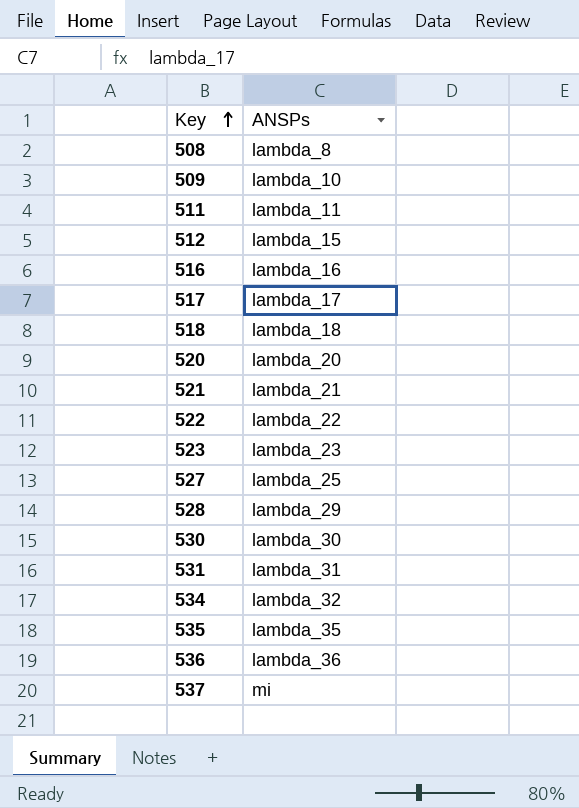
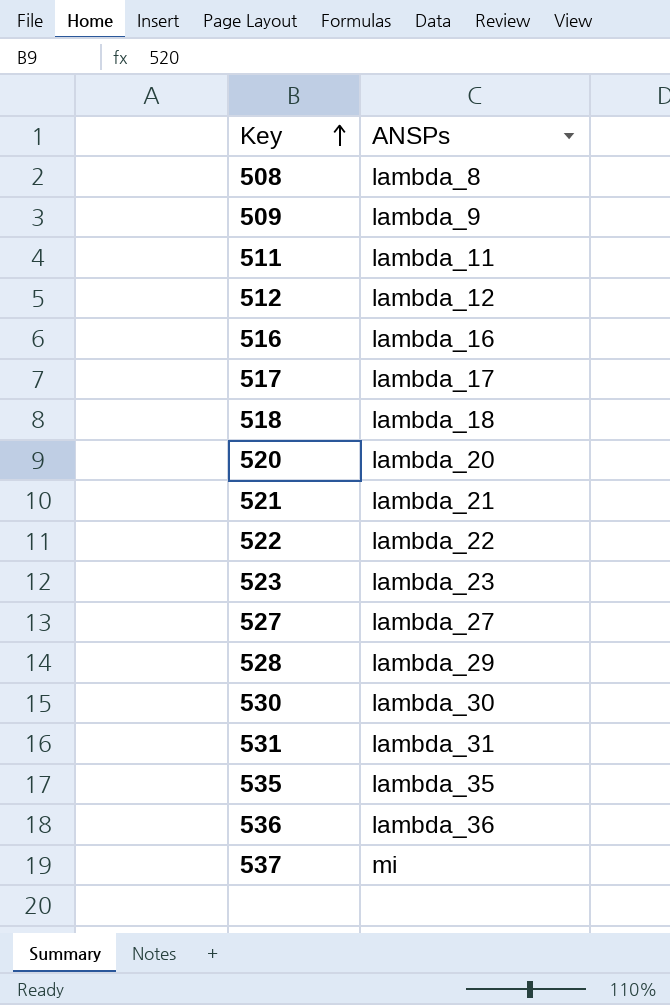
row 534: lambda_32 -> none
509 | ANSPs: lambda_10 -> lambda_9
512 | ANSPs: lambda_15 -> lambda_12
527 | ANSPs: lambda_25 -> lambda_27

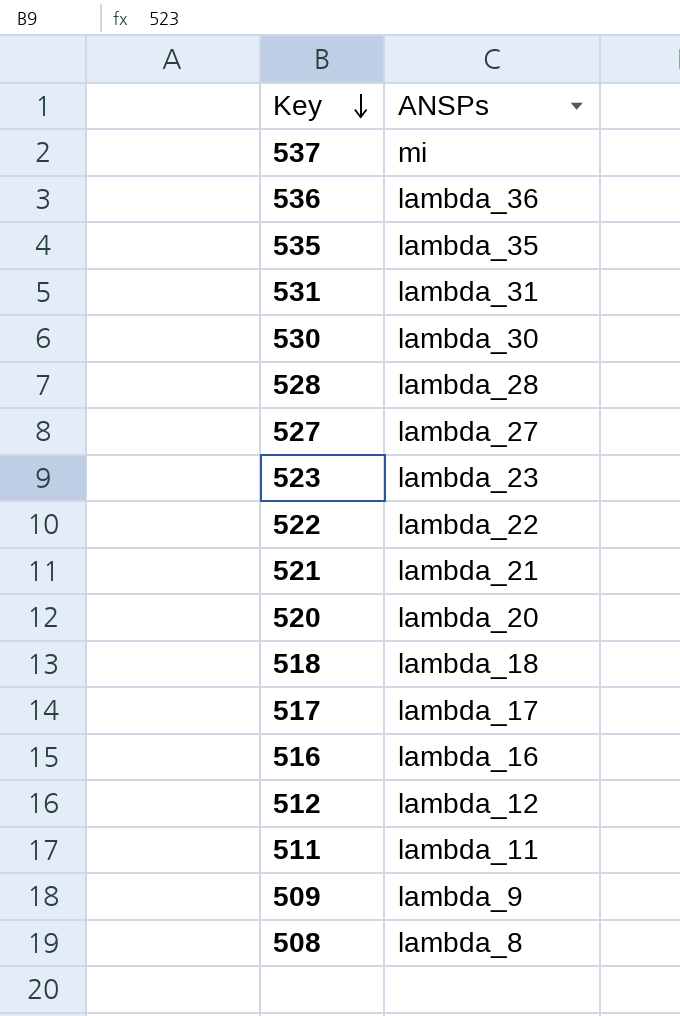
row order: Key ascending -> Key descending
528 | ANSPs: lambda_29 -> lambda_28

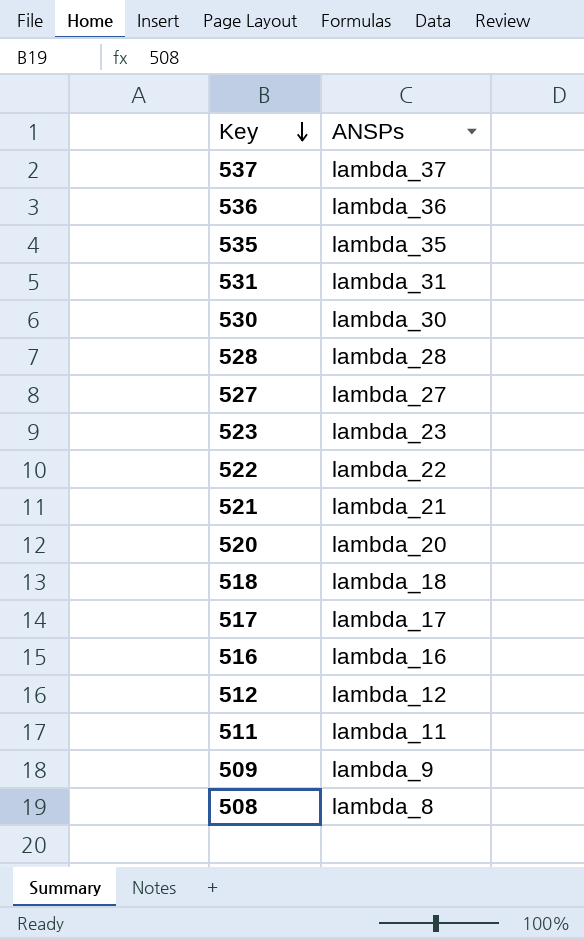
537 | ANSPs: mi -> lambda_37

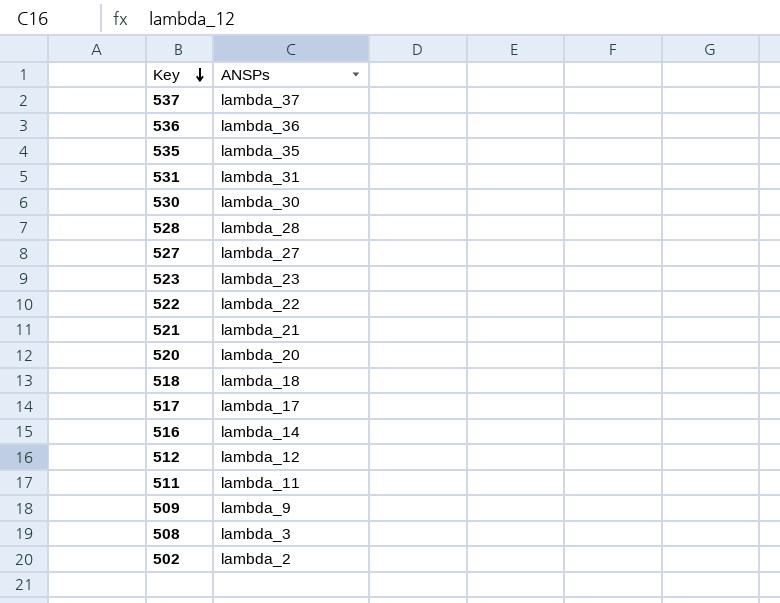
516 | ANSPs: lambda_16 -> lambda_14
508 | ANSPs: lambda_8 -> lambda_3
row 502: none -> lambda_2

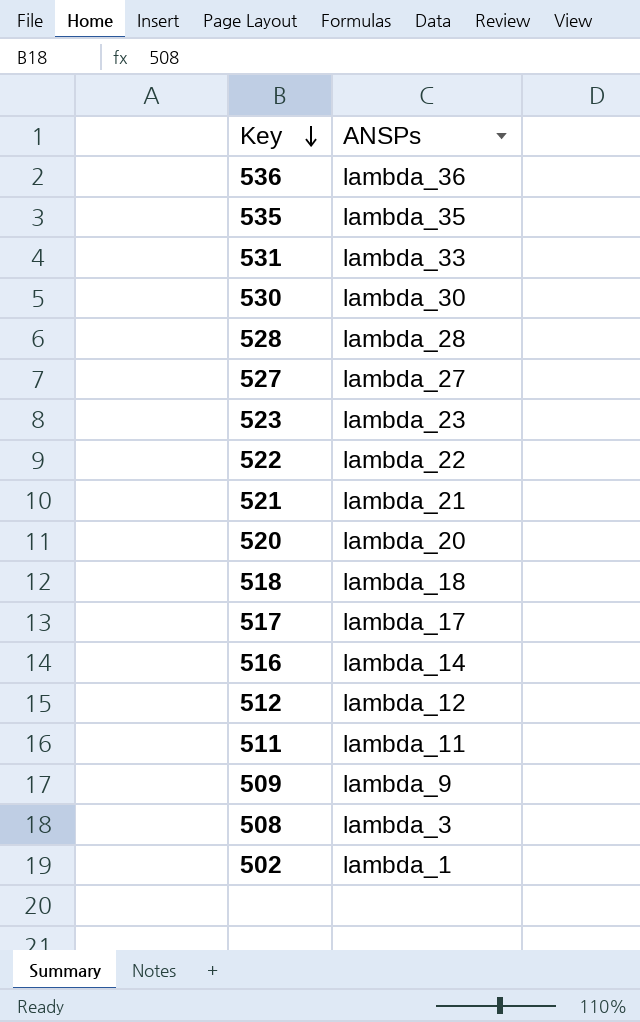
row 537: lambda_37 -> none
531 | ANSPs: lambda_31 -> lambda_33
502 | ANSPs: lambda_2 -> lambda_1

